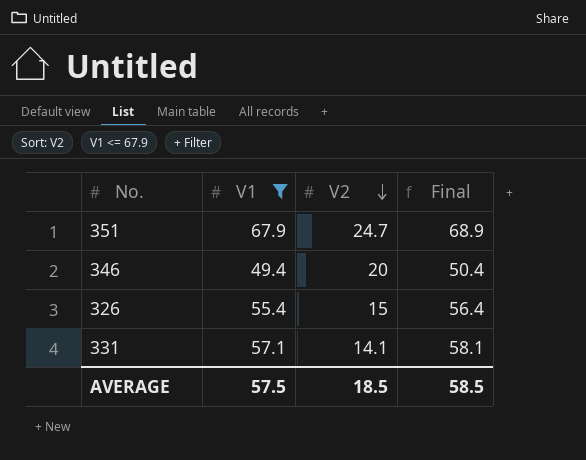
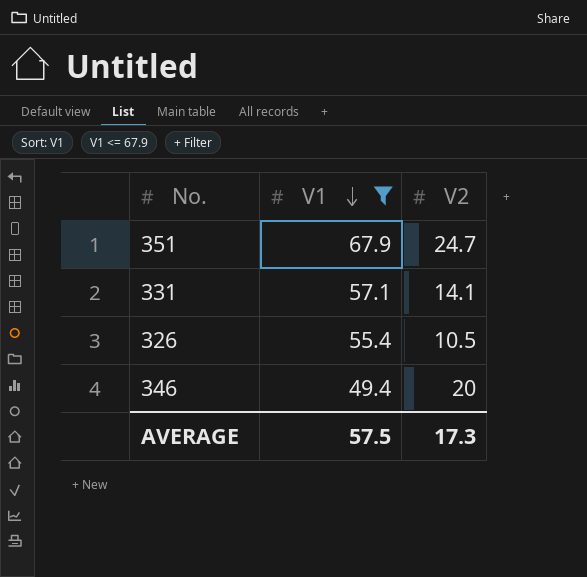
row order: V2 descending -> V1 descending
column Final | formula: [V1] + 1 -> none
326 | V2: 15 -> 10.5
AVERAGE | V2: 18.5 -> 17.3

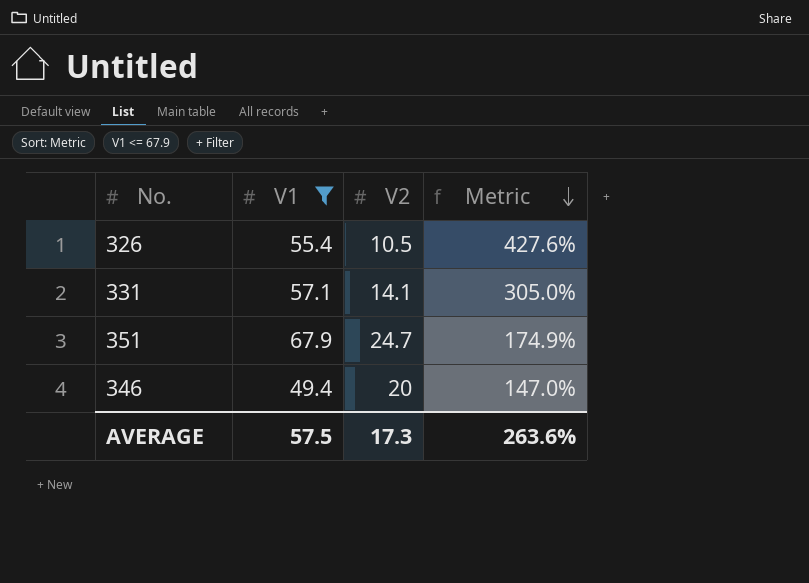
row order: V1 descending -> Metric descending
column Metric | formula: none -> ([V1] - [V2]) / [V2]

